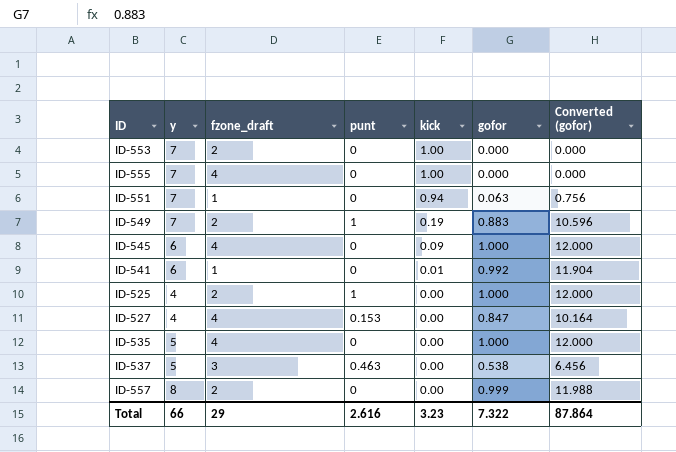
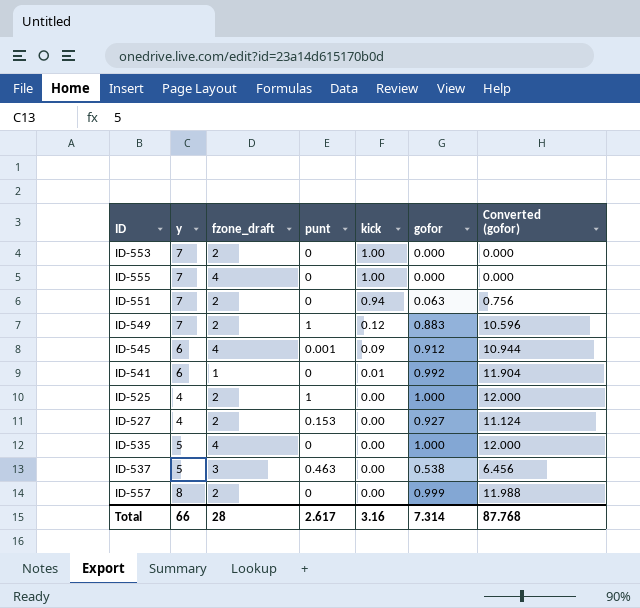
ID-551 | fzone_draft: 1 -> 2
ID-549 | kick: 0.19 -> 0.12
ID-545 | punt: 0 -> 0.001
ID-545 | gofor: 1.000 -> 0.912
ID-545 | Converted (gofor): 12.000 -> 10.944
ID-527 | fzone_draft: 4 -> 2
ID-527 | gofor: 0.847 -> 0.927
ID-527 | Converted (gofor): 10.164 -> 11.124
Total | fzone_draft: 29 -> 28
Total | punt: 2.616 -> 2.617
Total | kick: 3.23 -> 3.16
Total | gofor: 7.322 -> 7.314
Total | Converted (gofor): 87.864 -> 87.768

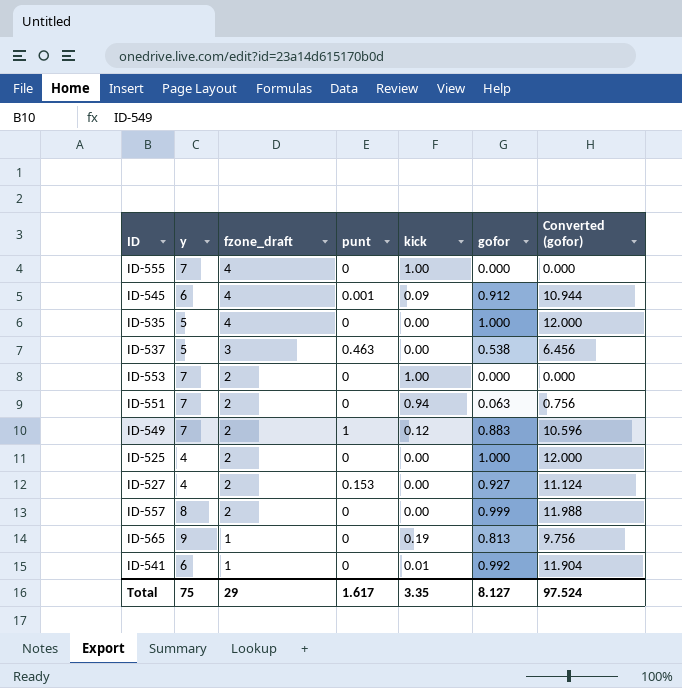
row order: kick descending -> fzone_draft descending
ID-525 | punt: 1 -> 0
row ID-565: none -> 9 | 1 | 0 | 0.19 | 0.813 | 9.756
Total | y: 66 -> 75
Total | fzone_draft: 28 -> 29
Total | punt: 2.617 -> 1.617
Total | kick: 3.16 -> 3.35
Total | gofor: 7.314 -> 8.127
Total | Converted (gofor): 87.768 -> 97.524

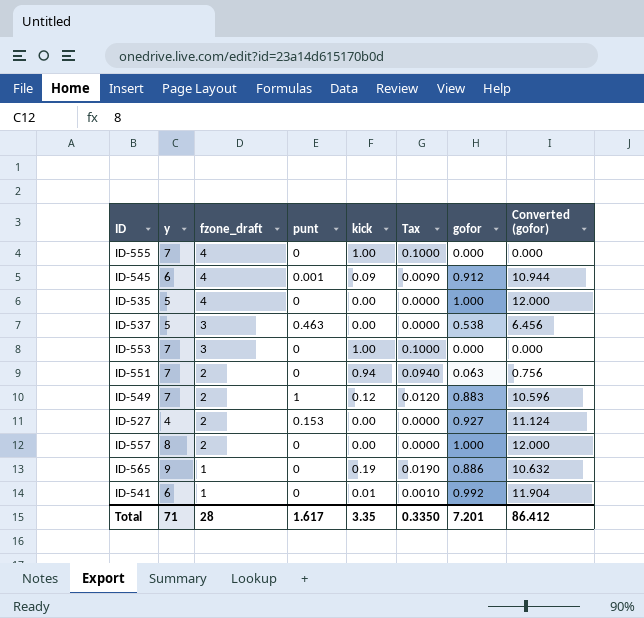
column Tax | formula: none -> [kick] * 0.1
row ID-525: 4 | 2 | 0 | 0.00 | 1.000 | 12.000 -> none
ID-553 | fzone_draft: 2 -> 3
ID-557 | gofor: 0.999 -> 1.000
ID-557 | Converted (gofor): 11.988 -> 12.000
ID-565 | gofor: 0.813 -> 0.886
ID-565 | Converted (gofor): 9.756 -> 10.632
Total | y: 75 -> 71
Total | fzone_draft: 29 -> 28
Total | gofor: 8.127 -> 7.201
Total | Converted (gofor): 97.524 -> 86.412

